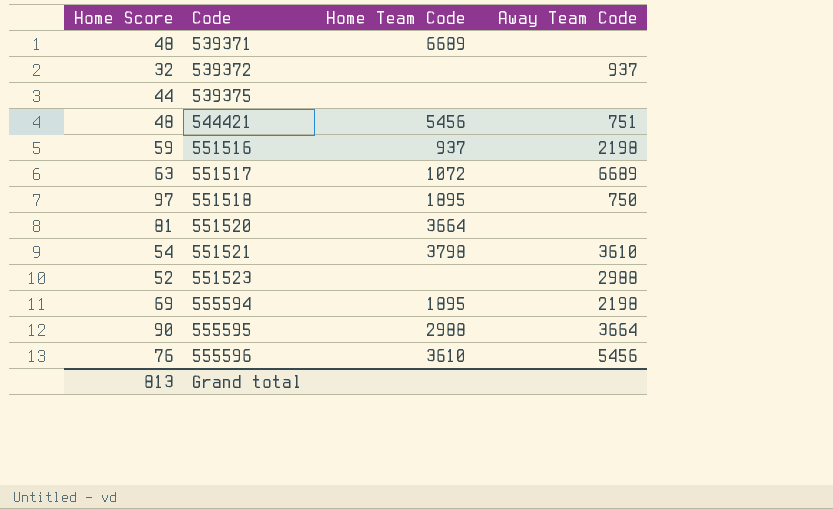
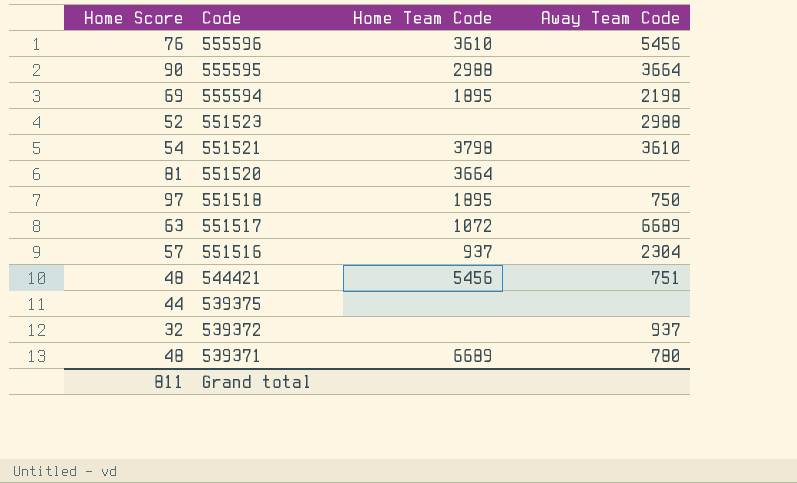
row order: Code ascending -> Code descending
551516 | Home Score: 59 -> 57
551516 | Away Team Code: 2198 -> 2304
539371 | Away Team Code: none -> 780
Grand total | Home Score: 813 -> 811

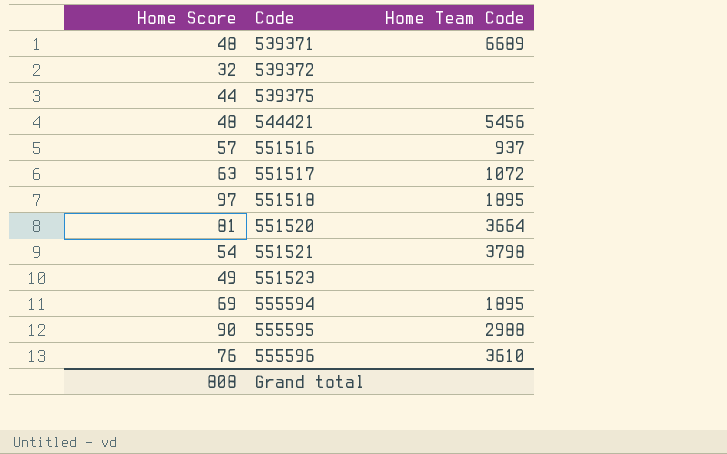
row order: Code descending -> Code ascending
column Away Team Code | position: 4 -> none
551523 | Home Score: 52 -> 49
Grand total | Home Score: 811 -> 808

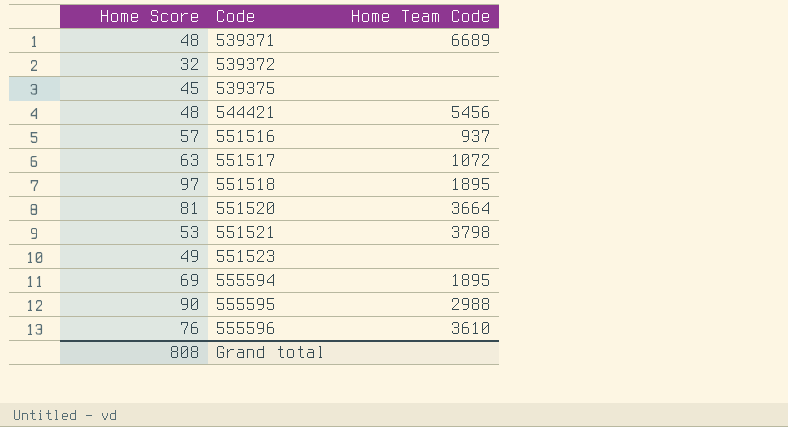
539375 | Home Score: 44 -> 45
551521 | Home Score: 54 -> 53

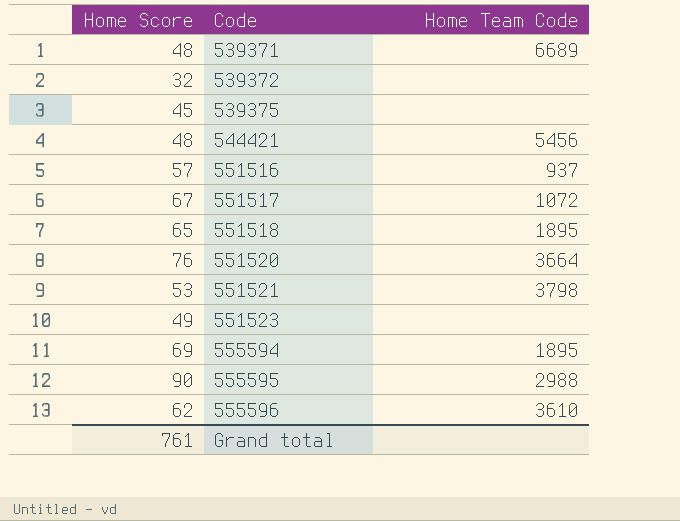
551517 | Home Score: 63 -> 67
551518 | Home Score: 97 -> 65
551520 | Home Score: 81 -> 76
555596 | Home Score: 76 -> 62
Grand total | Home Score: 808 -> 761

